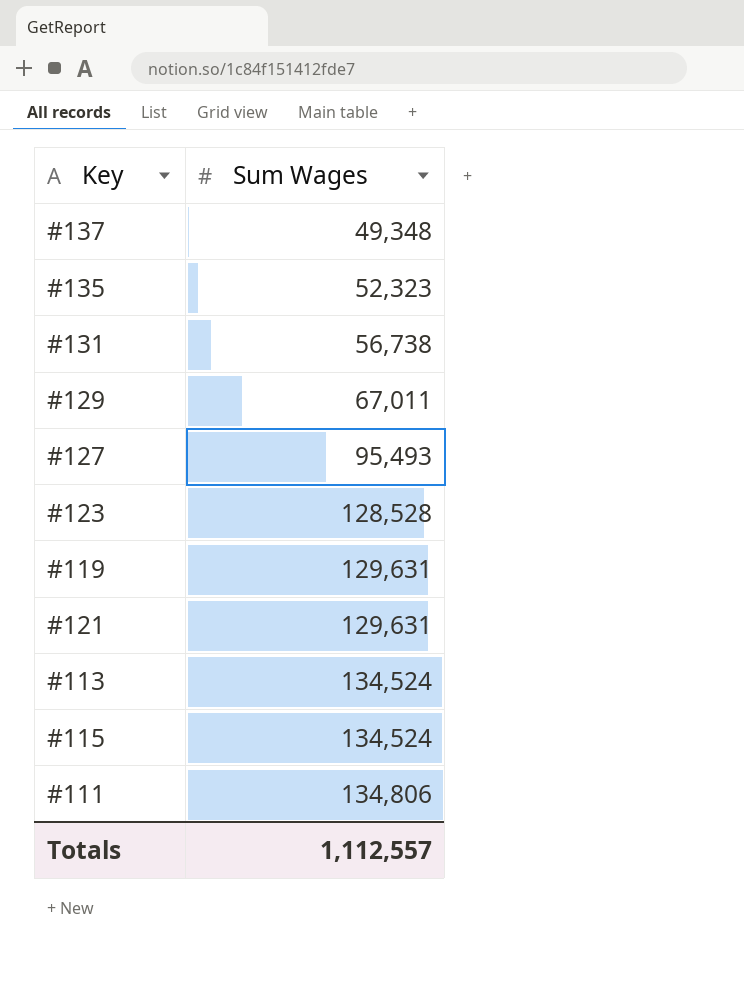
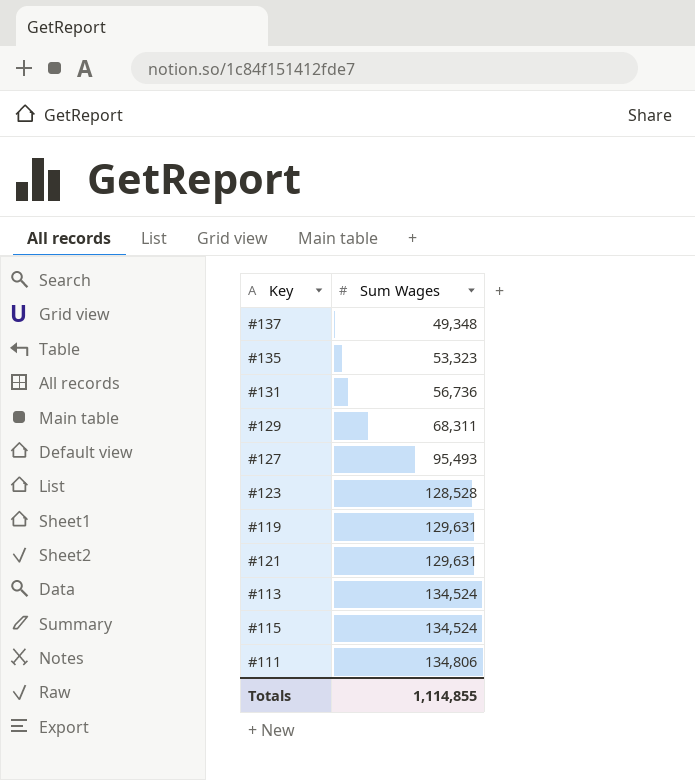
#135 | Sum Wages: 52,323 -> 53,323
#131 | Sum Wages: 56,738 -> 56,736
#129 | Sum Wages: 67,011 -> 68,311
Totals | Sum Wages: 1,112,557 -> 1,114,855

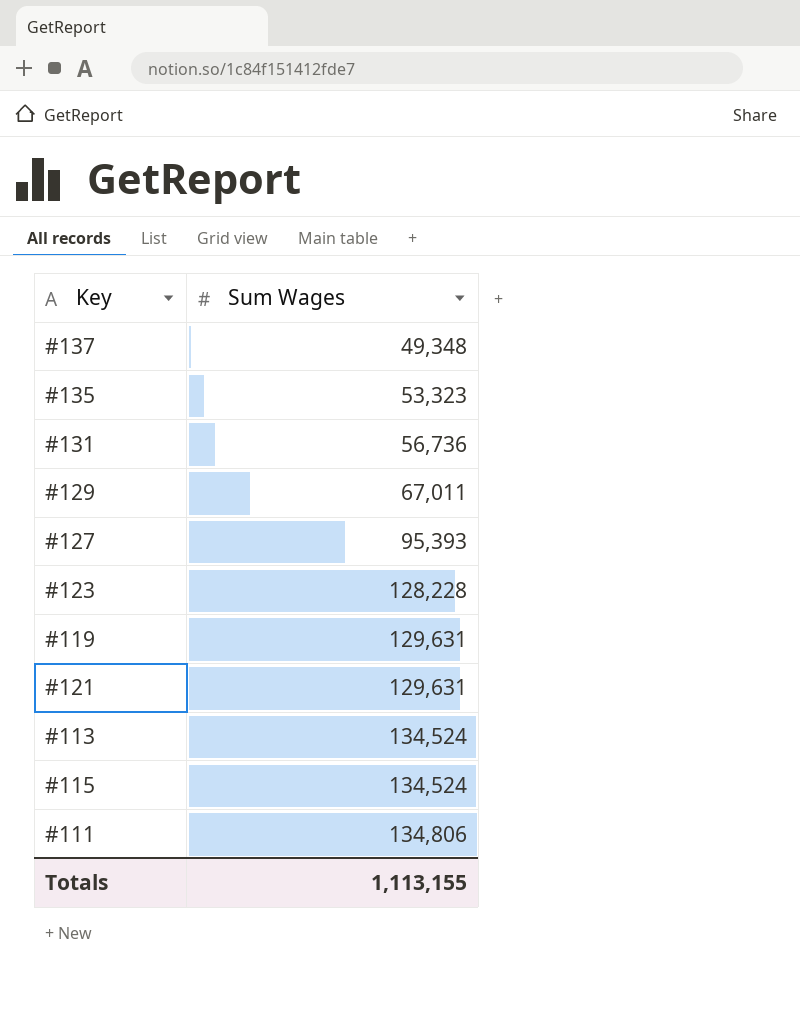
#129 | Sum Wages: 68,311 -> 67,011
#127 | Sum Wages: 95,493 -> 95,393
#123 | Sum Wages: 128,528 -> 128,228
Totals | Sum Wages: 1,114,855 -> 1,113,155

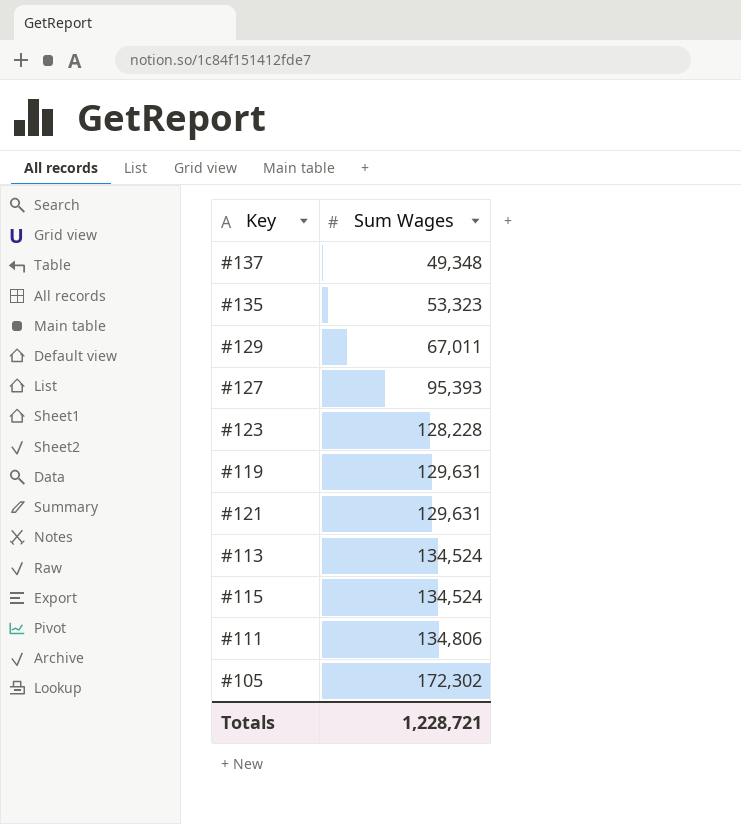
row #131: 56,736 -> none
row #105: none -> 172,302
Totals | Sum Wages: 1,113,155 -> 1,228,721

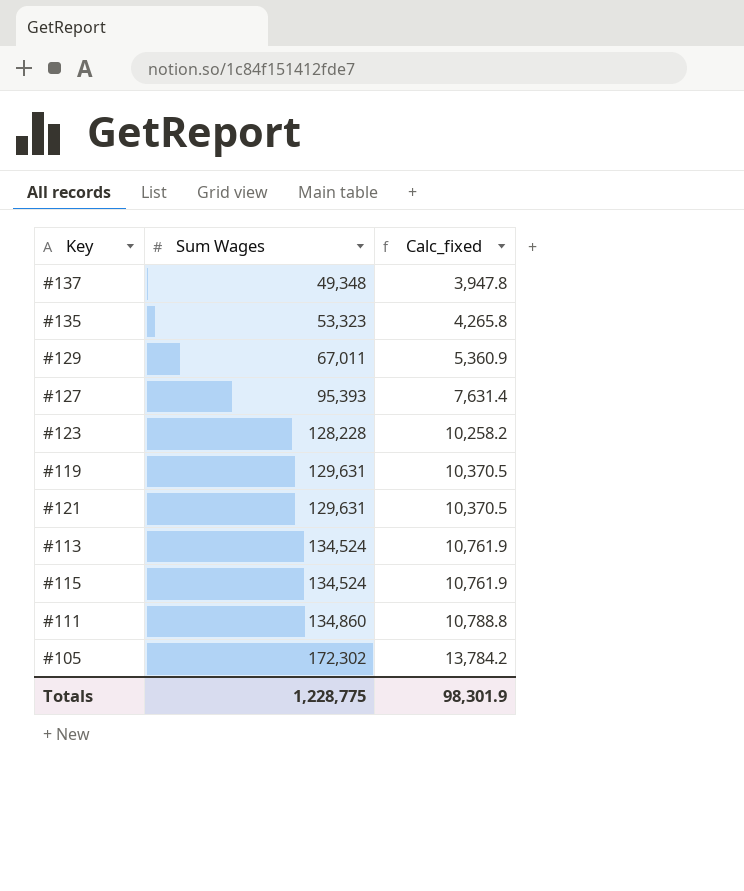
column Calc_fixed | formula: none -> [Sum Wages] * 0.08
#111 | Sum Wages: 134,806 -> 134,860
Totals | Sum Wages: 1,228,721 -> 1,228,775

